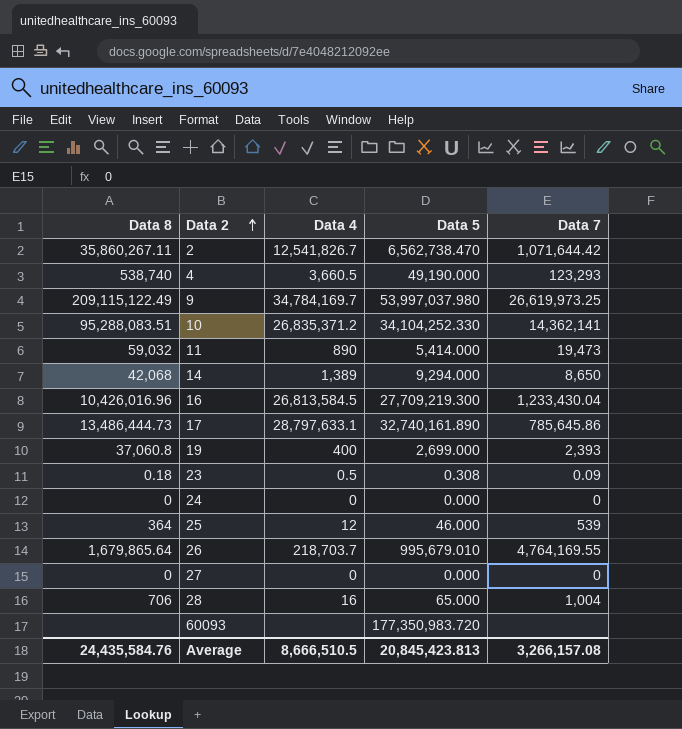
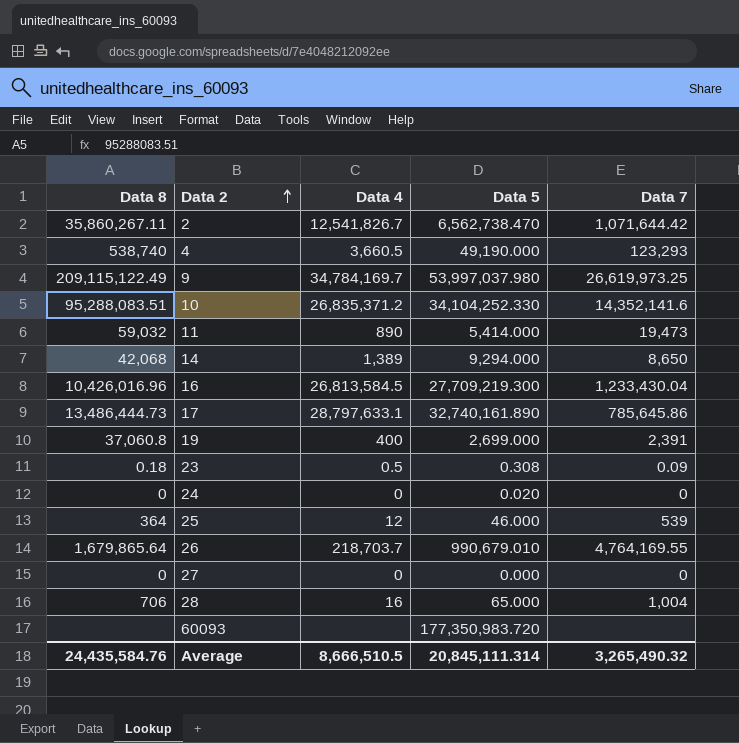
10 | Data 7: 14,362,141 -> 14,352,141.6
19 | Data 7: 2,393 -> 2,391
24 | Data 5: 0.000 -> 0.020
26 | Data 5: 995,679.010 -> 990,679.010
Average | Data 5: 20,845,423.813 -> 20,845,111.314
Average | Data 7: 3,266,157.08 -> 3,265,490.32

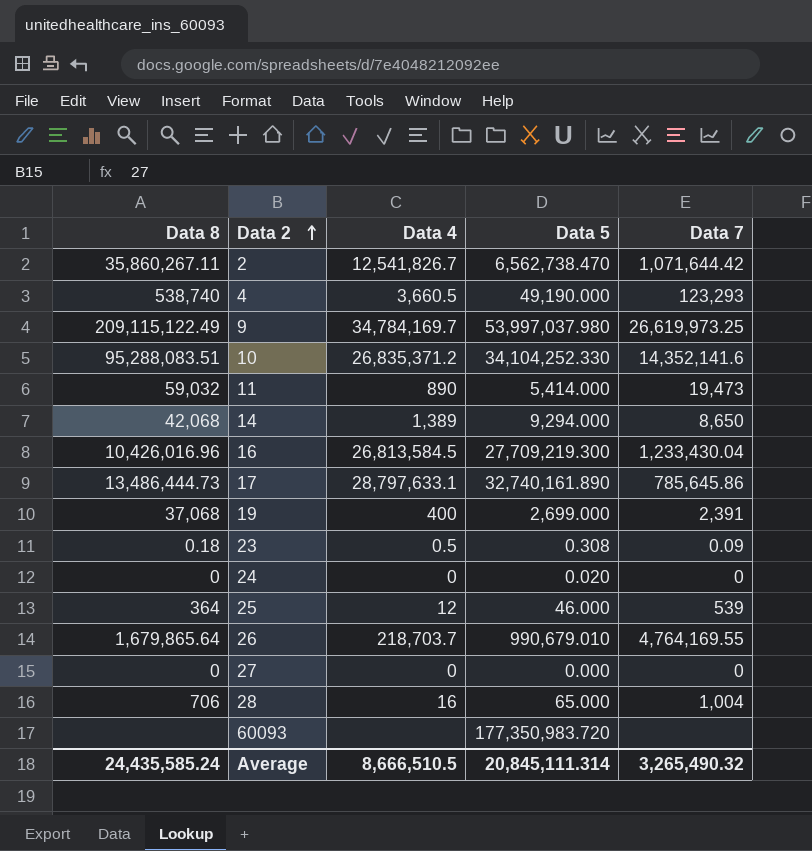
19 | Data 8: 37,060.8 -> 37,068
Average | Data 8: 24,435,584.76 -> 24,435,585.24

